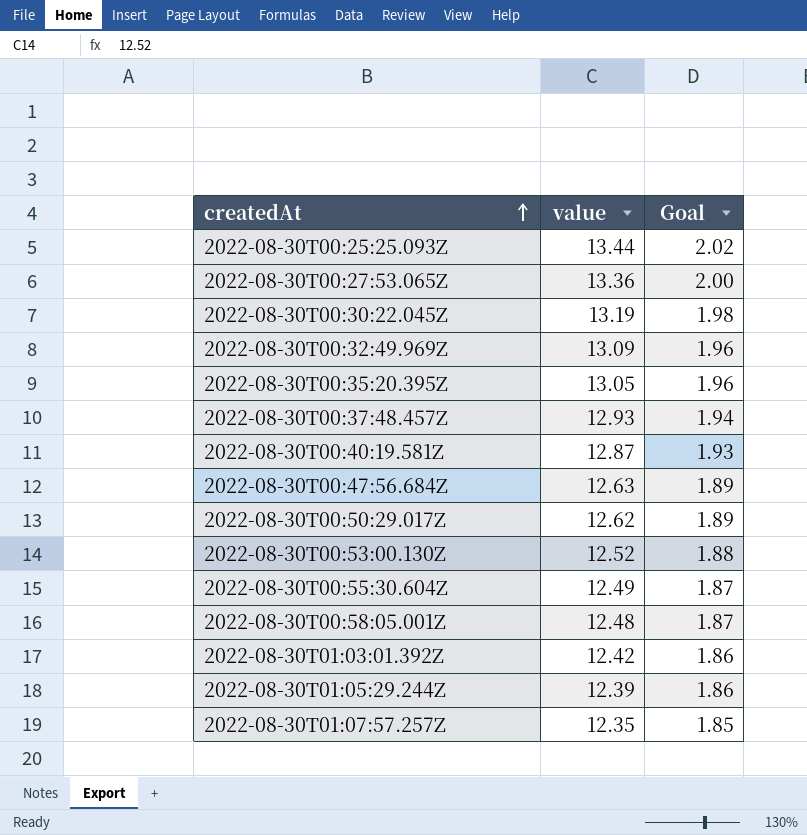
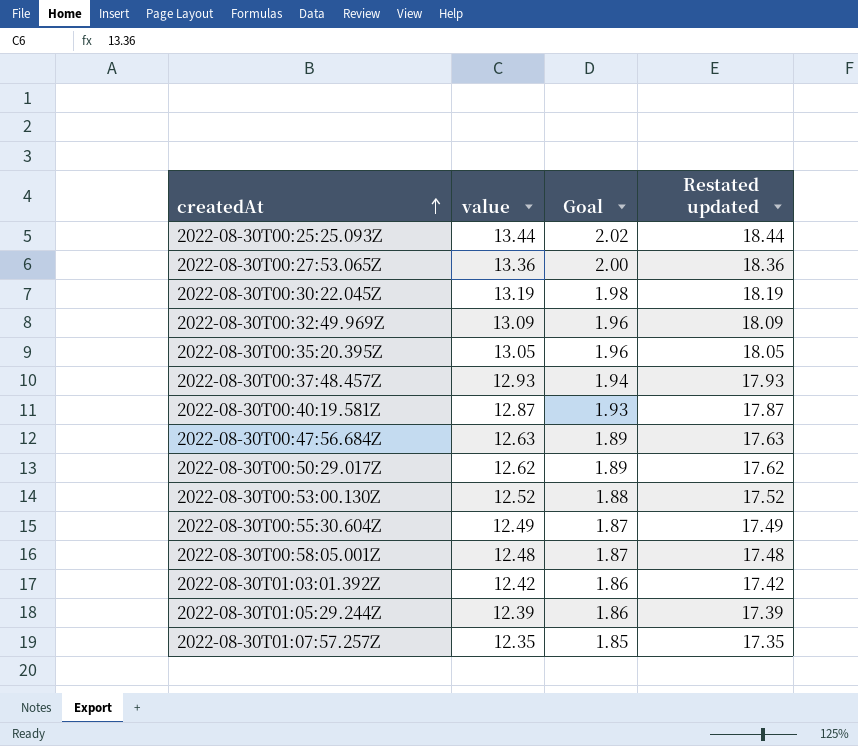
column Restated updated | formula: none -> [value] + 5

